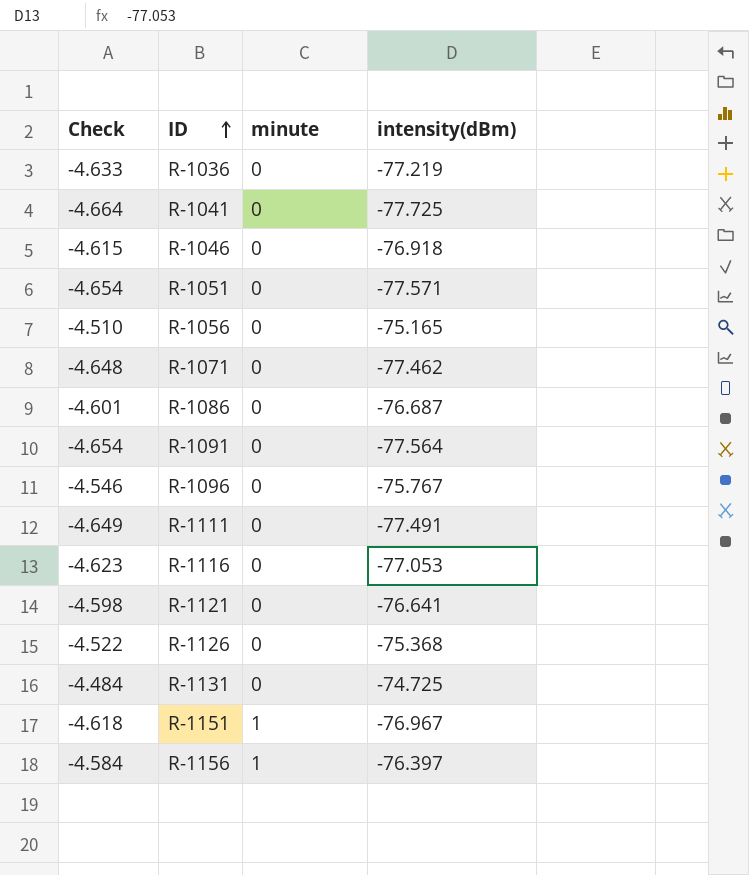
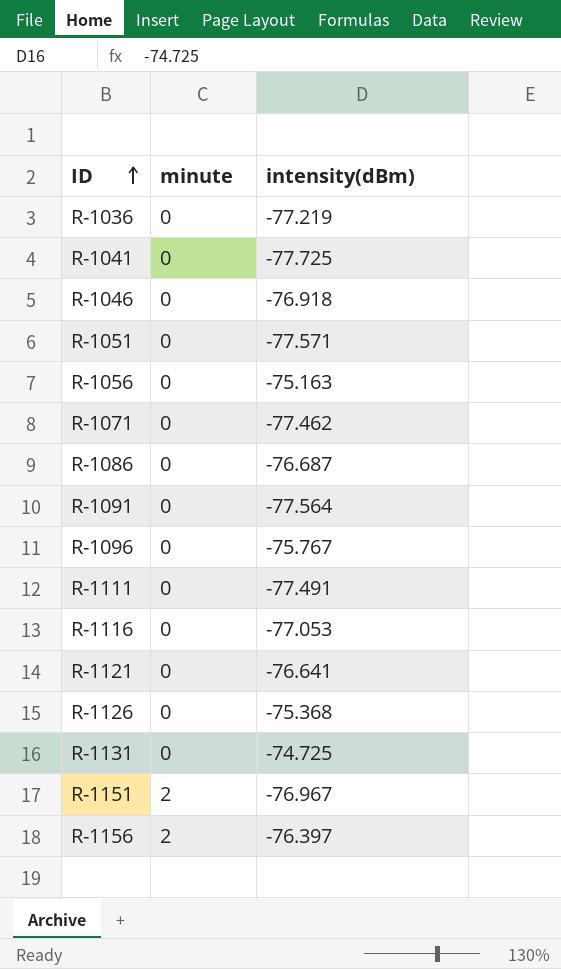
column Check | formula: [intensity(dBm)] * 0.06 -> none
R-1056 | intensity(dBm): -75.165 -> -75.163
R-1151 | minute: 1 -> 2
R-1156 | minute: 1 -> 2

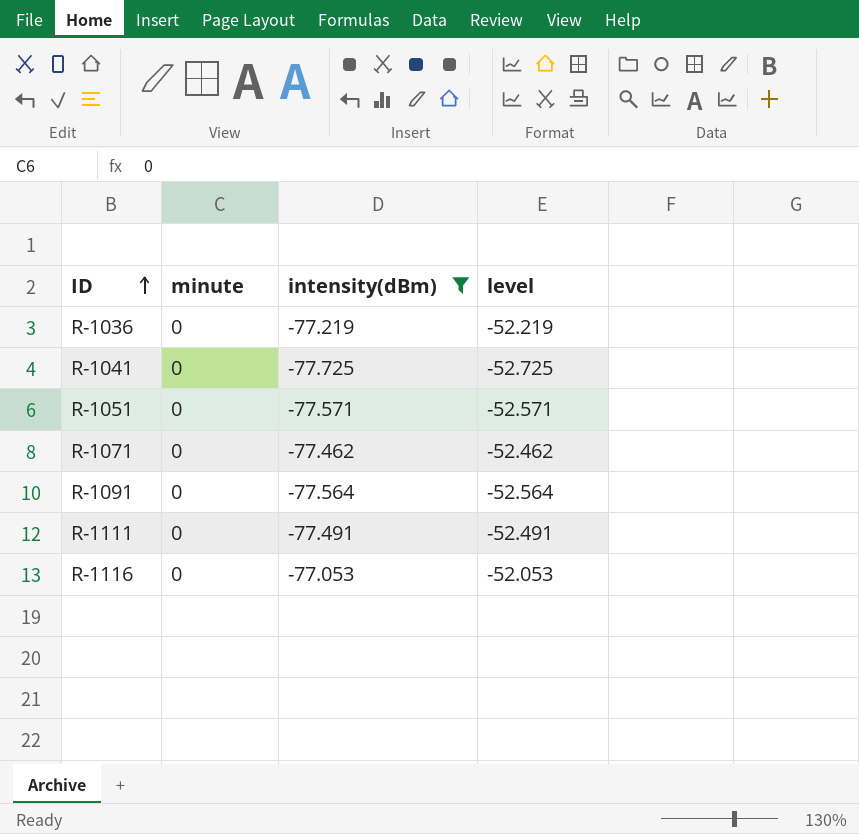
filter: none -> intensity(dBm) <= -77.053
column level | formula: none -> [intensity(dBm)] + 25

